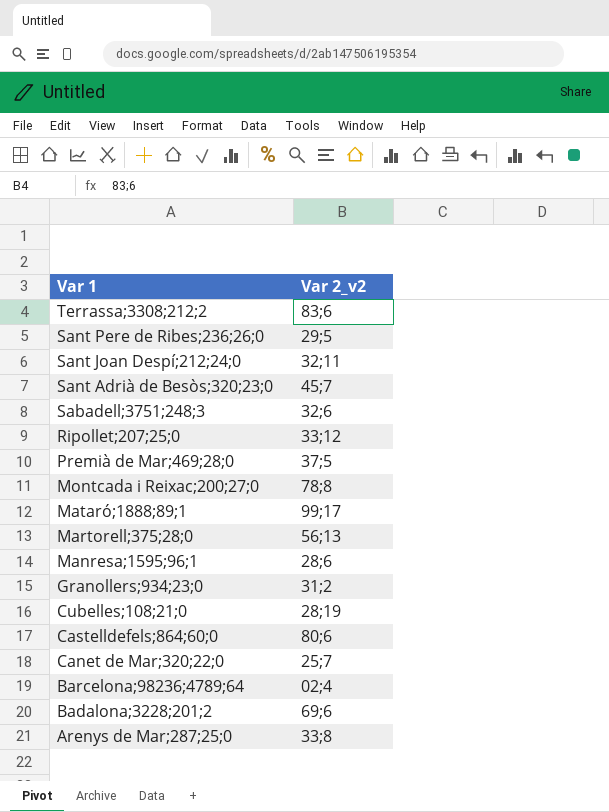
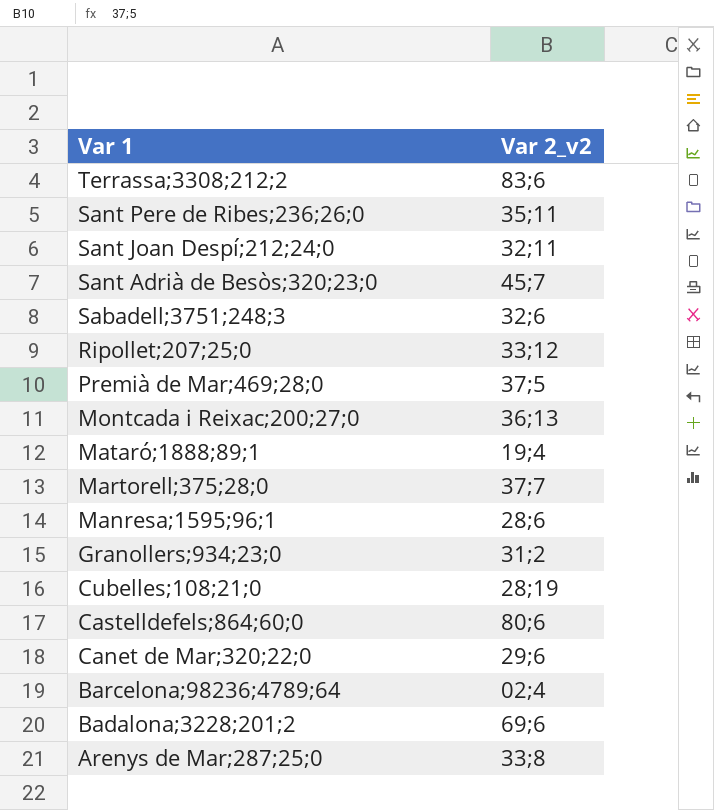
Sant Pere de Ribes;236;26;0 | Var 2_v2: 29;5 -> 35;11
Montcada i Reixac;200;27;0 | Var 2_v2: 78;8 -> 36;13
Mataró;1888;89;1 | Var 2_v2: 99;17 -> 19;4
Martorell;375;28;0 | Var 2_v2: 56;13 -> 37;7
Canet de Mar;320;22;0 | Var 2_v2: 25;7 -> 29;6

